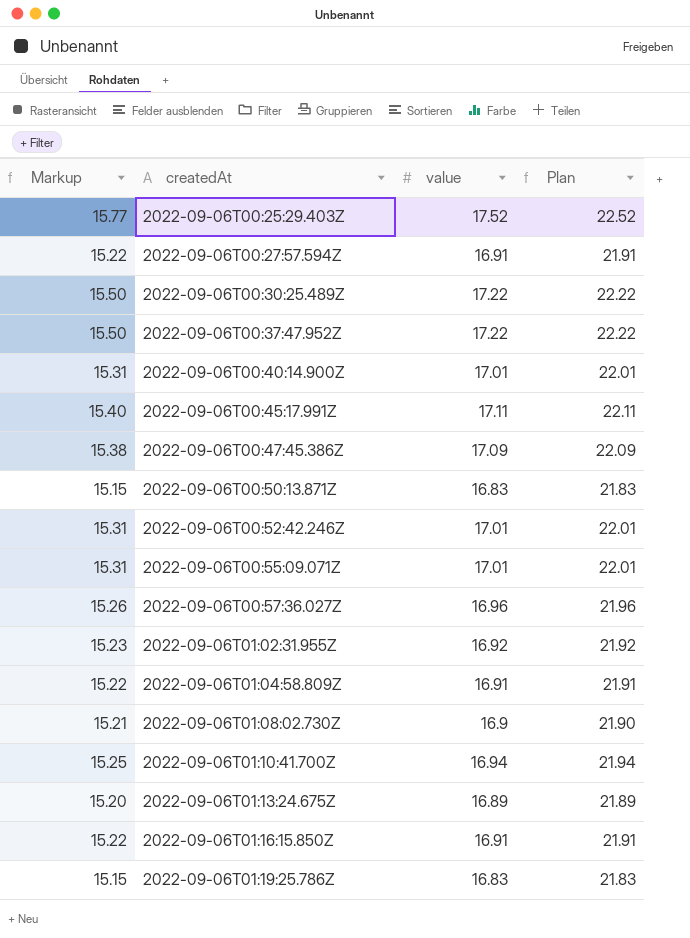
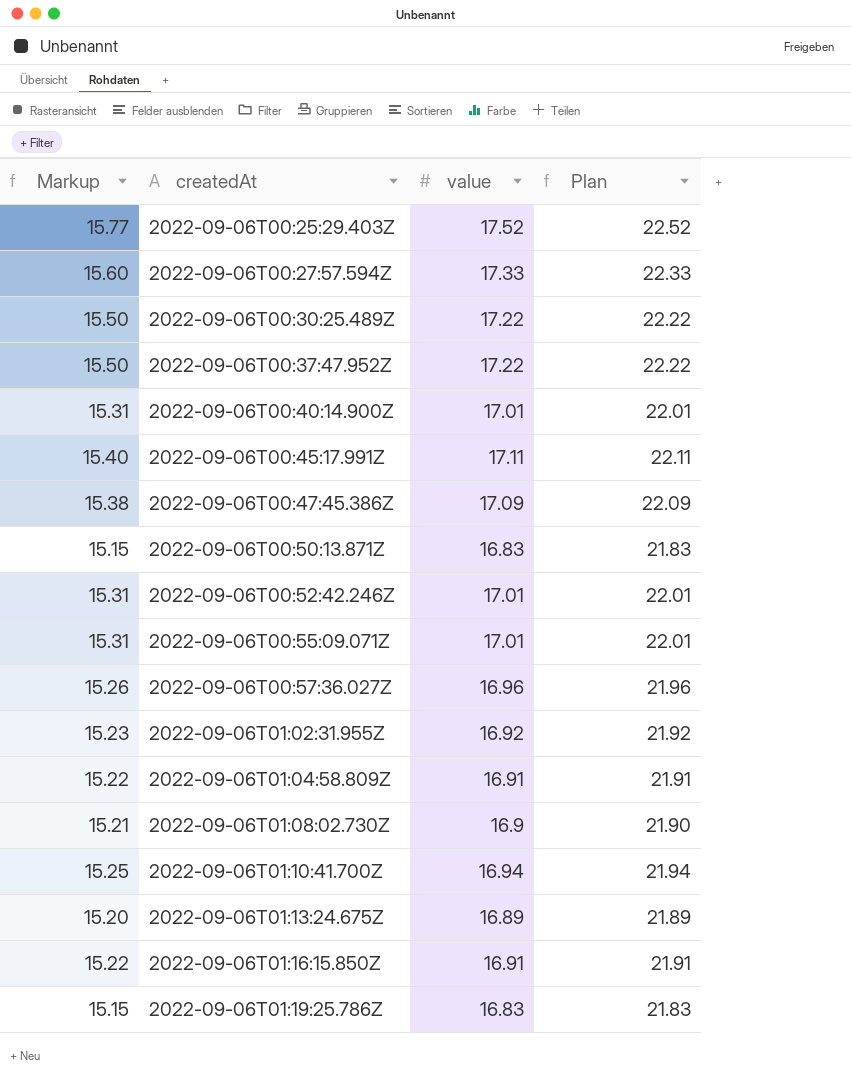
2022-09-06T00:27:57.594Z | Markup: 15.22 -> 15.60
2022-09-06T00:27:57.594Z | value: 16.91 -> 17.33
2022-09-06T00:27:57.594Z | Plan: 21.91 -> 22.33

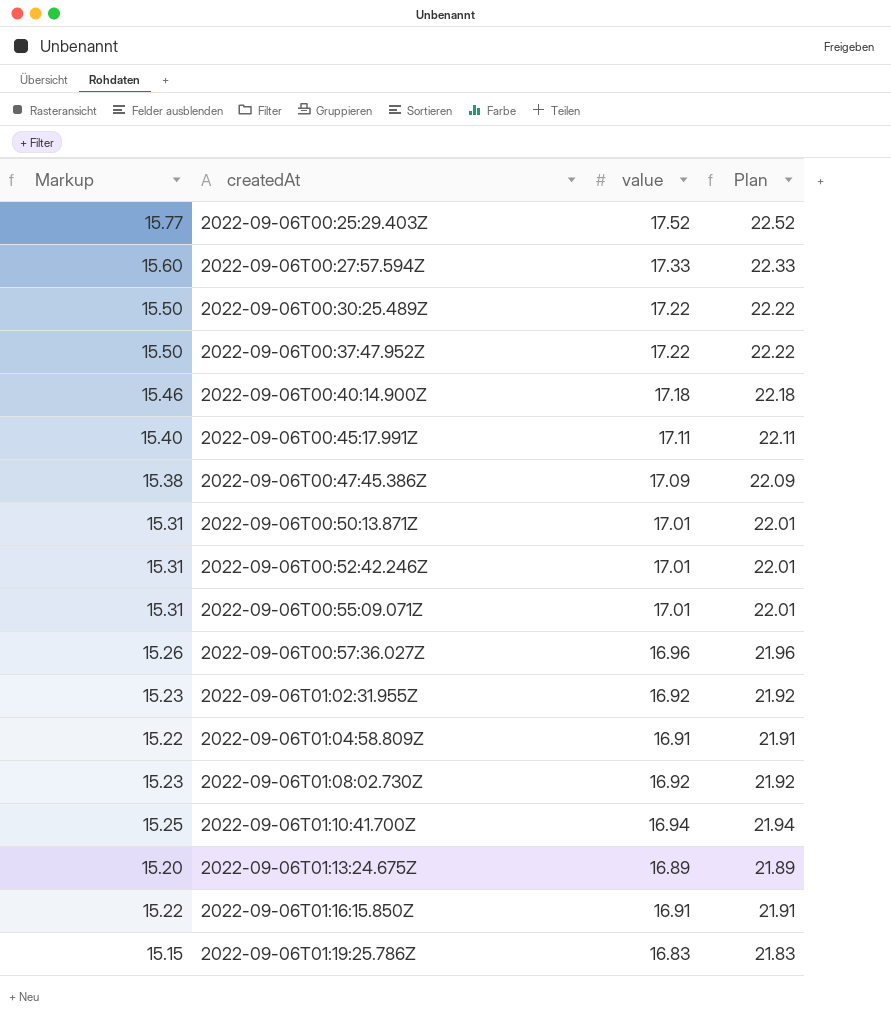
2022-09-06T00:40:14.900Z | Markup: 15.31 -> 15.46
2022-09-06T00:40:14.900Z | value: 17.01 -> 17.18
2022-09-06T00:40:14.900Z | Plan: 22.01 -> 22.18
2022-09-06T00:50:13.871Z | Markup: 15.15 -> 15.31
2022-09-06T00:50:13.871Z | value: 16.83 -> 17.01
2022-09-06T00:50:13.871Z | Plan: 21.83 -> 22.01
2022-09-06T01:08:02.730Z | Markup: 15.21 -> 15.23
2022-09-06T01:08:02.730Z | value: 16.9 -> 16.92
2022-09-06T01:08:02.730Z | Plan: 21.90 -> 21.92

